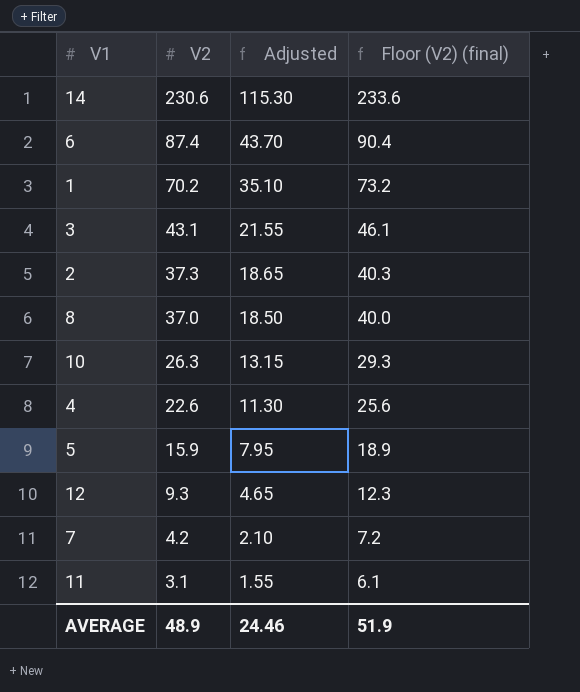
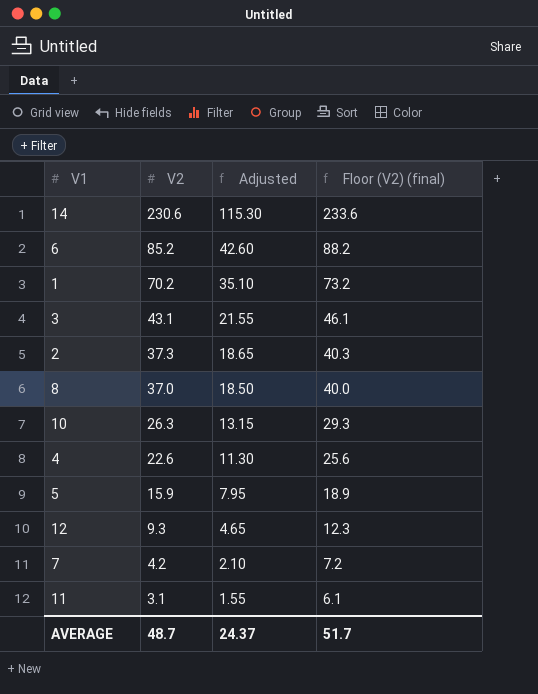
6 | V2: 87.4 -> 85.2
6 | Adjusted: 43.70 -> 42.60
6 | Floor (V2) (final): 90.4 -> 88.2
AVERAGE | V2: 48.9 -> 48.7
AVERAGE | Adjusted: 24.46 -> 24.37
AVERAGE | Floor (V2) (final): 51.9 -> 51.7

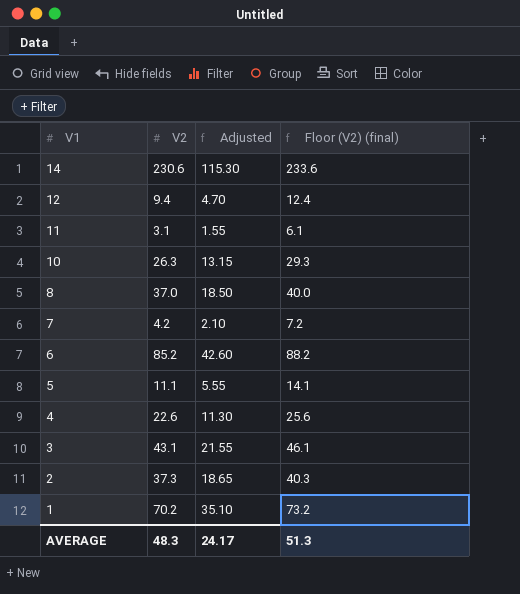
row order: V2 descending -> V1 descending
12 | V2: 9.3 -> 9.4
12 | Adjusted: 4.65 -> 4.70
12 | Floor (V2) (final): 12.3 -> 12.4
5 | V2: 15.9 -> 11.1
5 | Adjusted: 7.95 -> 5.55
5 | Floor (V2) (final): 18.9 -> 14.1
AVERAGE | V2: 48.7 -> 48.3
AVERAGE | Adjusted: 24.37 -> 24.17
AVERAGE | Floor (V2) (final): 51.7 -> 51.3

